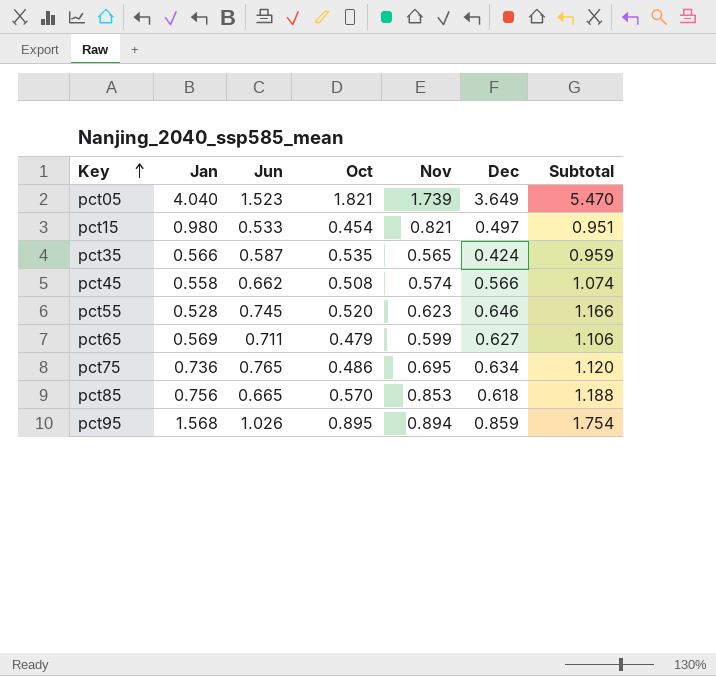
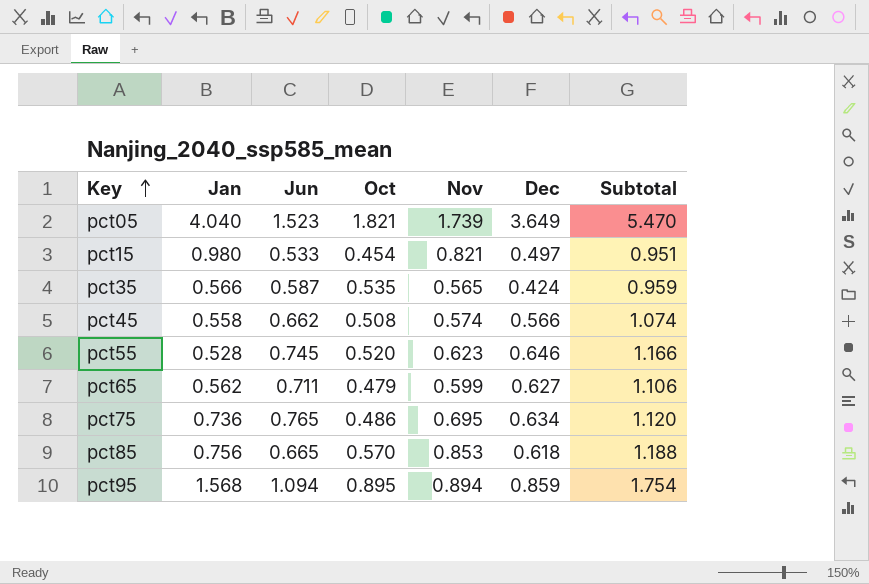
pct65 | Jan: 0.569 -> 0.562
pct95 | Jun: 1.026 -> 1.094

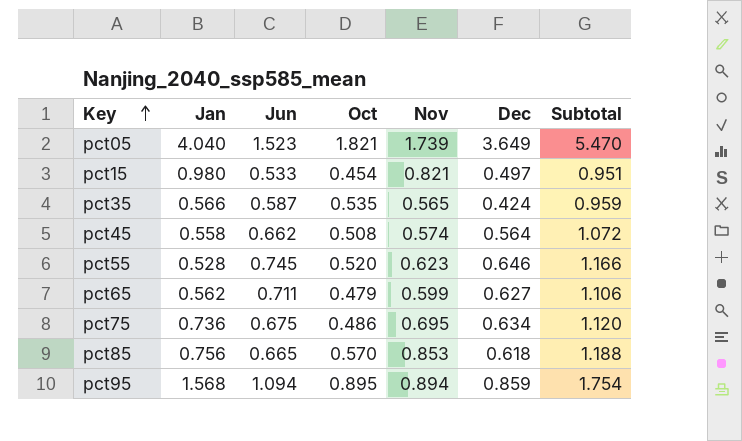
pct45 | Dec: 0.566 -> 0.564
pct45 | Subtotal: 1.074 -> 1.072
pct75 | Jun: 0.765 -> 0.675

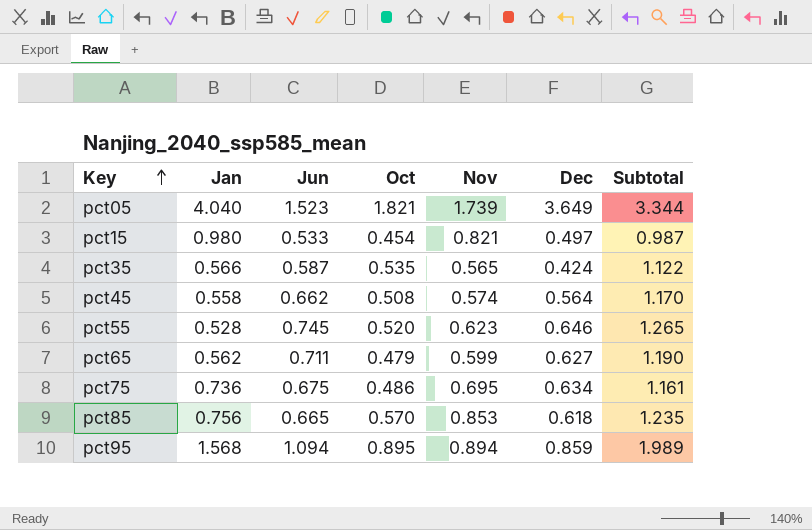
column Subtotal | formula: [Oct] + [Dec] -> [Jun] + [Oct]

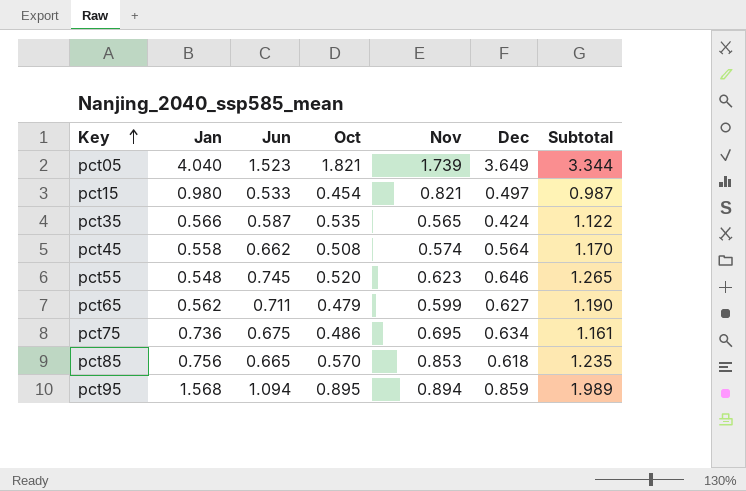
pct55 | Jan: 0.528 -> 0.548

